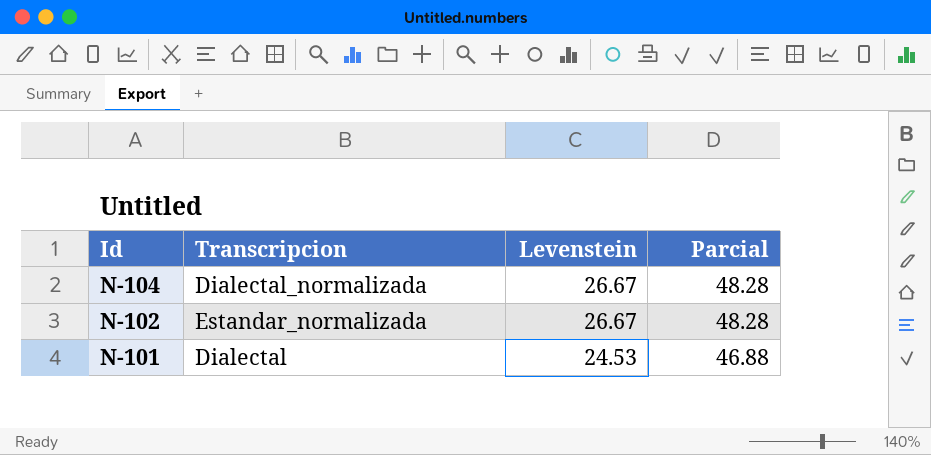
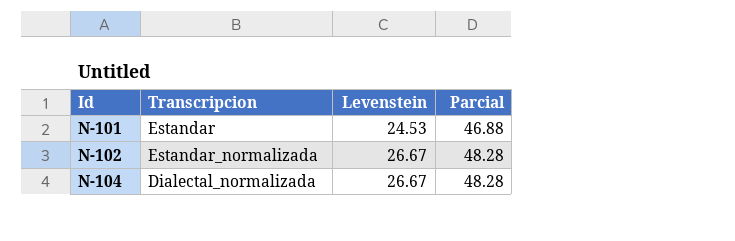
row order: Id descending -> Id ascending
N-101 | Transcripcion: Dialectal -> Estandar

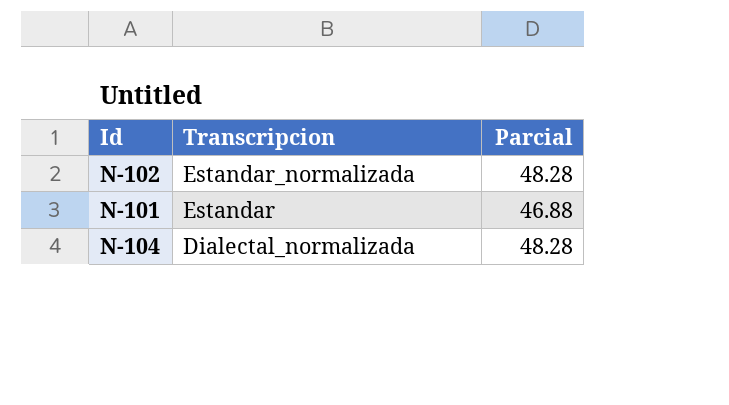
row order: Id ascending -> Transcripcion descending
column Levenstein | position: 3 -> none

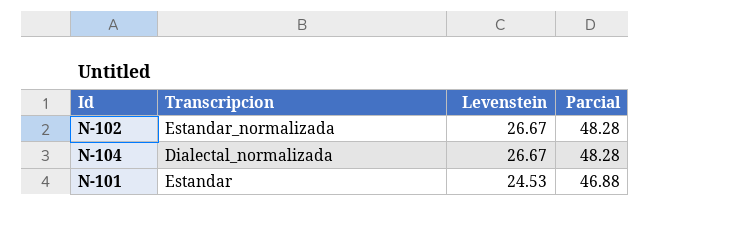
row order: Transcripcion descending -> Levenstein descending
column Levenstein | position: none -> 3

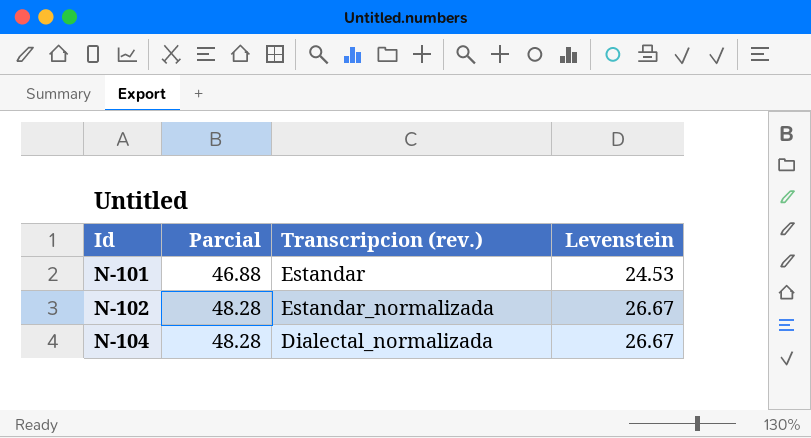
row order: Levenstein descending -> Id ascending
column Parcial | position: 4 -> 2
column name: Transcripcion -> Transcripcion (rev.)

